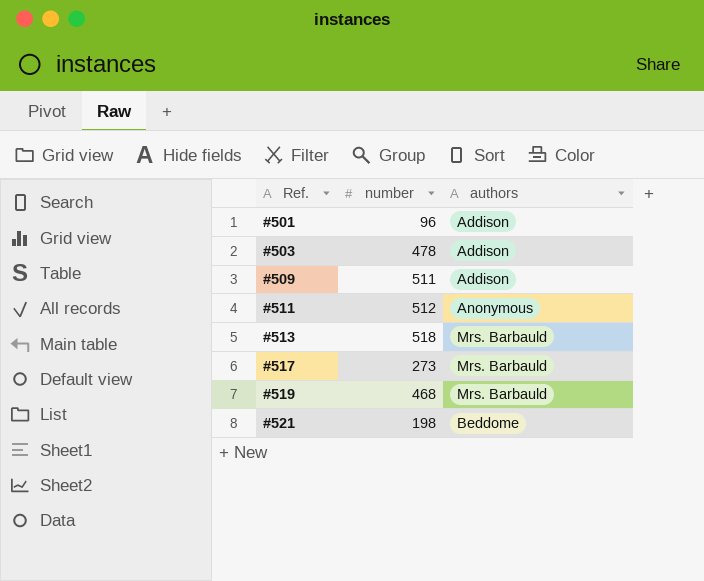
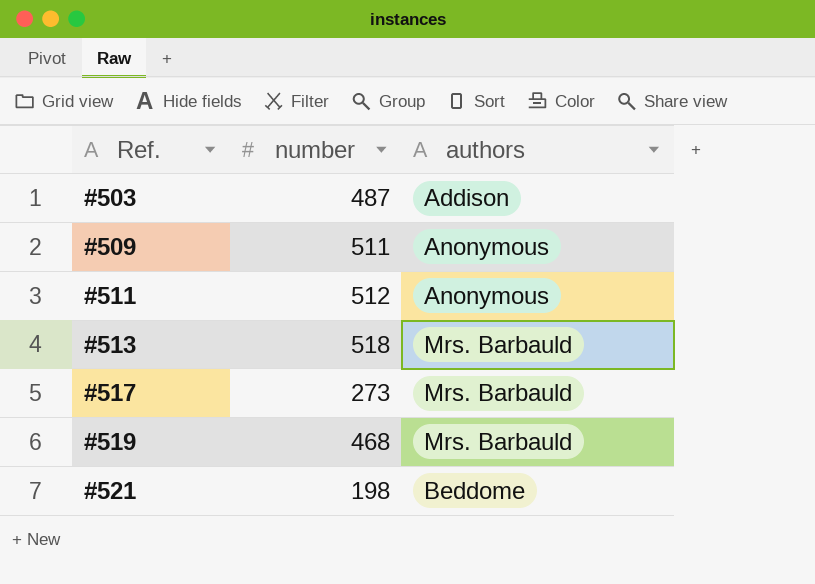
row #501: 96 | Addison -> none
#503 | number: 478 -> 487
#509 | authors: Addison -> Anonymous

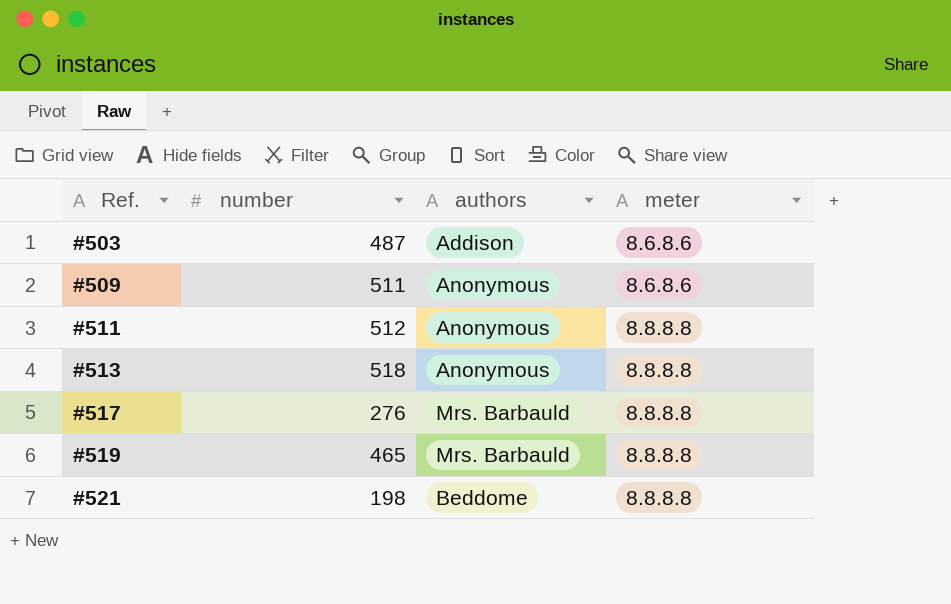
column meter | position: none -> 4
#513 | authors: Mrs. Barbauld -> Anonymous
#517 | number: 273 -> 276
#519 | number: 468 -> 465

